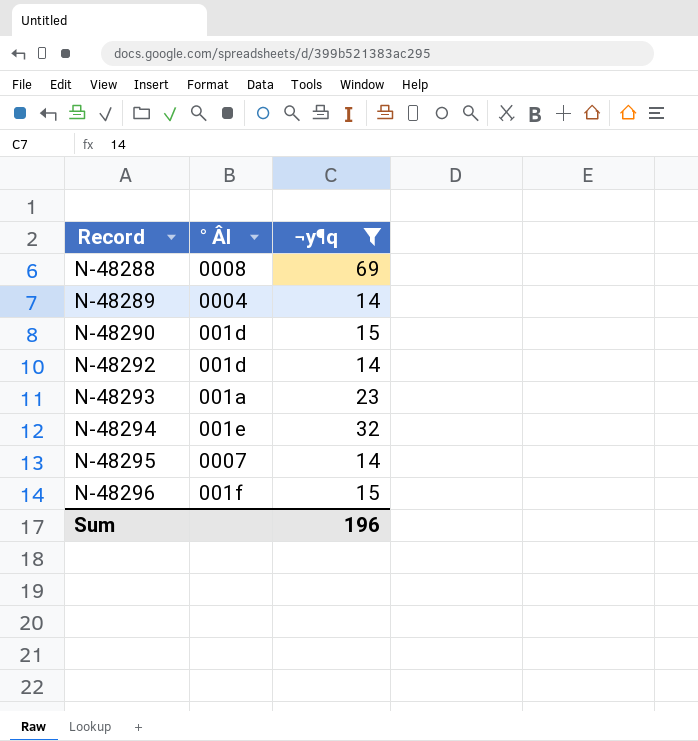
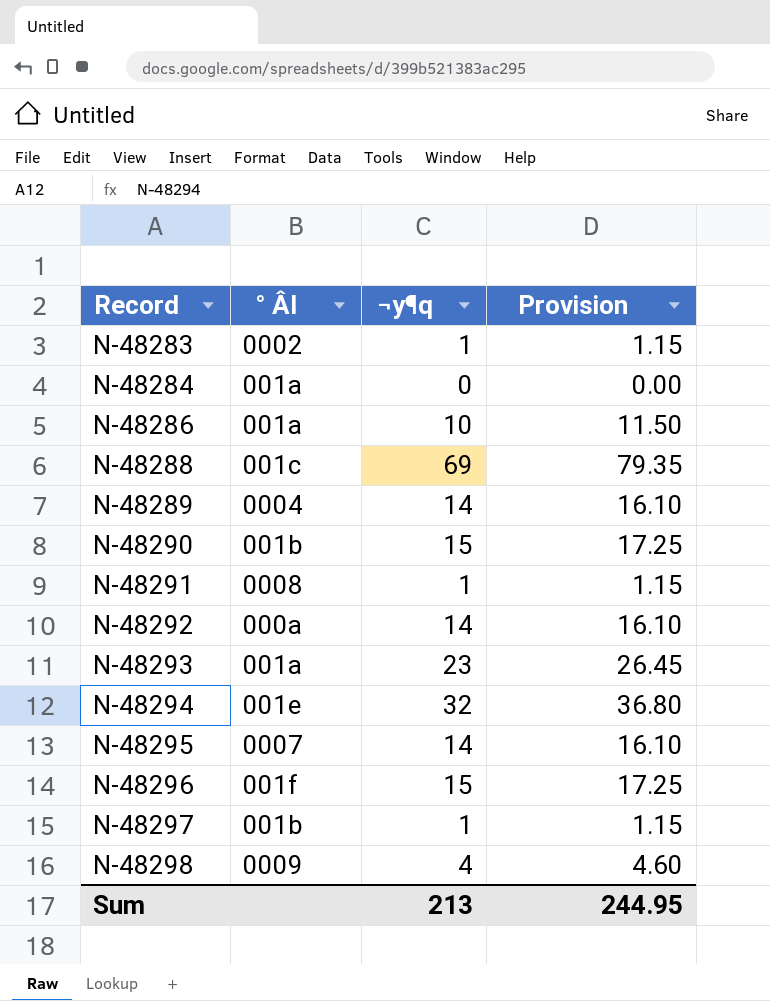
filter: ¬y¶q >= 14 -> none
column Provision | formula: none -> [¬y¶q] * 1.15
N-48288 | ° ÂI: 0008 -> 001c
N-48290 | ° ÂI: 001d -> 001b
N-48292 | ° ÂI: 001d -> 000a
Sum | ¬y¶q: 196 -> 213

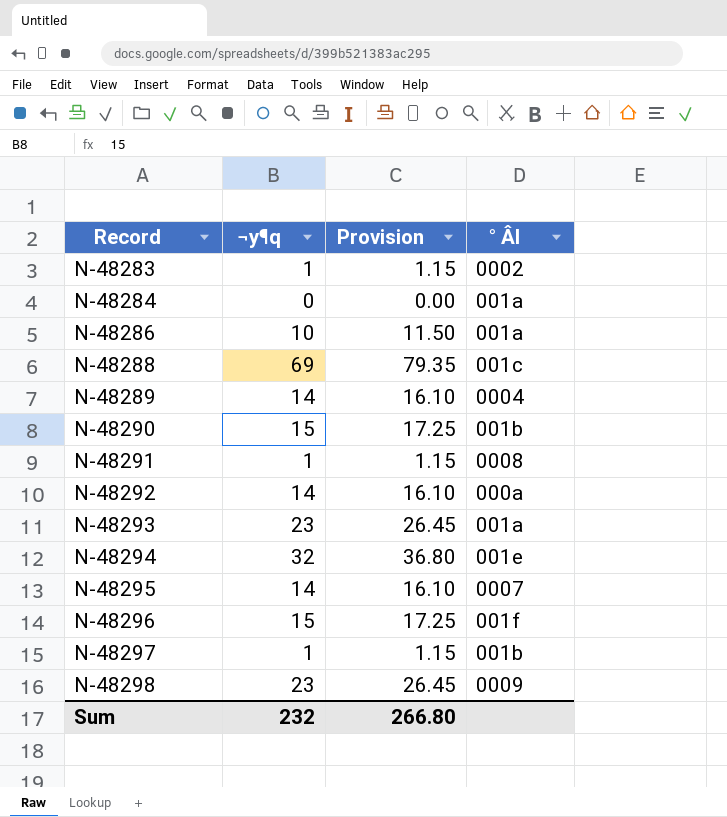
column ° ÂI | position: 2 -> 4
N-48298 | ¬y¶q: 4 -> 23
N-48298 | Provision: 4.60 -> 26.45
Sum | ¬y¶q: 213 -> 232
Sum | Provision: 244.95 -> 266.80

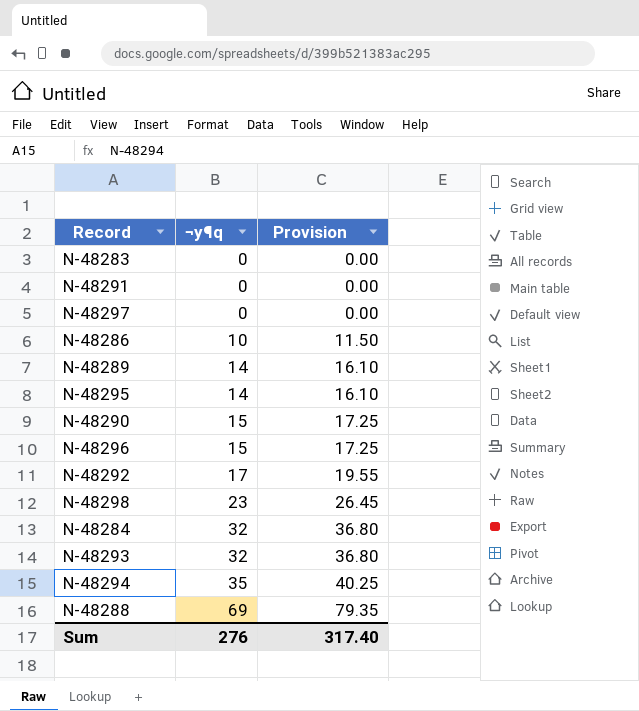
row order: Record ascending -> ¬y¶q ascending
column ° ÂI | position: 4 -> none
N-48283 | ¬y¶q: 1 -> 0
N-48283 | Provision: 1.15 -> 0.00
N-48291 | ¬y¶q: 1 -> 0
N-48291 | Provision: 1.15 -> 0.00
N-48297 | ¬y¶q: 1 -> 0
N-48297 | Provision: 1.15 -> 0.00
N-48292 | ¬y¶q: 14 -> 17
N-48292 | Provision: 16.10 -> 19.55
N-48284 | ¬y¶q: 0 -> 32
N-48284 | Provision: 0.00 -> 36.80
N-48293 | ¬y¶q: 23 -> 32
N-48293 | Provision: 26.45 -> 36.80
N-48294 | ¬y¶q: 32 -> 35
N-48294 | Provision: 36.80 -> 40.25
Sum | ¬y¶q: 232 -> 276
Sum | Provision: 266.80 -> 317.40

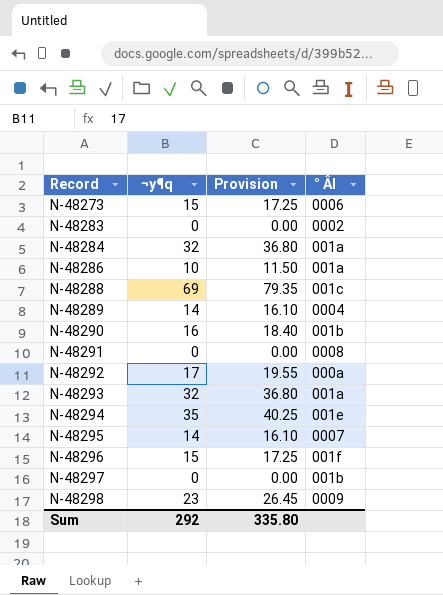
row order: ¬y¶q ascending -> Record ascending
column ° ÂI | position: none -> 4
row N-48273: none -> 15 | 17.25 | 0006
N-48290 | ¬y¶q: 15 -> 16
N-48290 | Provision: 17.25 -> 18.40
Sum | ¬y¶q: 276 -> 292
Sum | Provision: 317.40 -> 335.80

